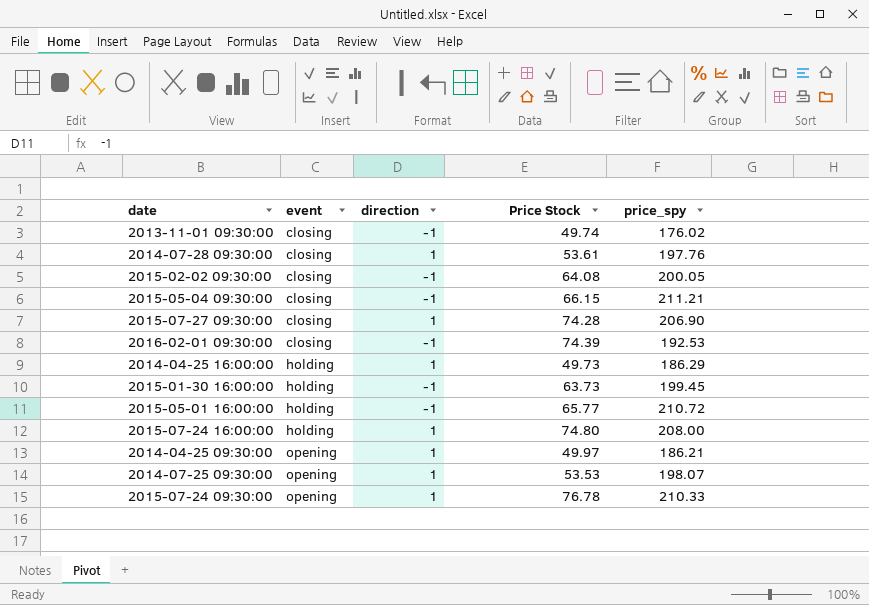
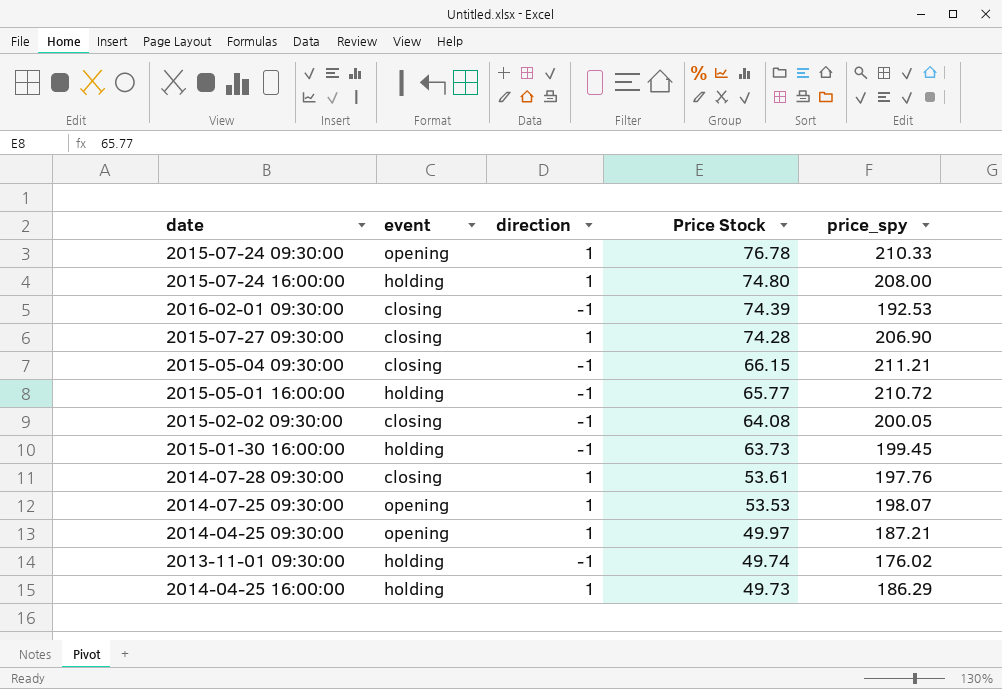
row order: event ascending -> Price Stock descending
2014-04-25 09:30:00 | price_spy: 186.21 -> 187.21
2013-11-01 09:30:00 | event: closing -> holding

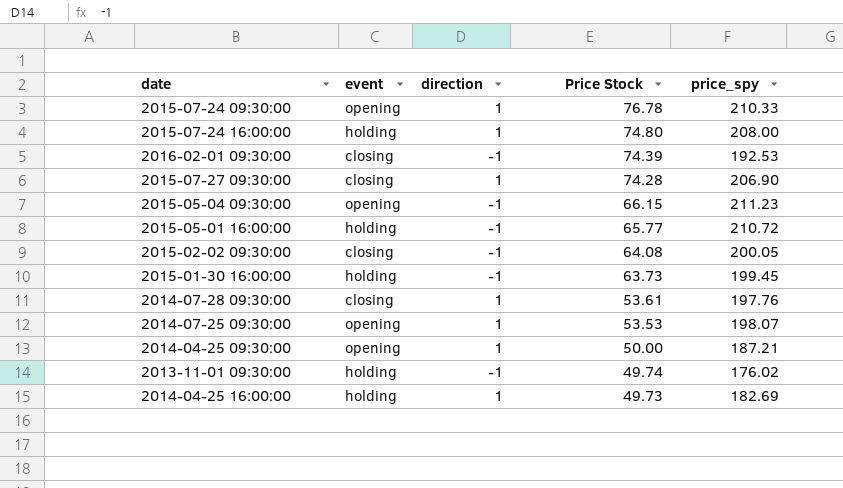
2015-05-04 09:30:00 | event: closing -> opening
2015-05-04 09:30:00 | price_spy: 211.21 -> 211.23
2014-04-25 09:30:00 | Price Stock: 49.97 -> 50.00
2014-04-25 16:00:00 | price_spy: 186.29 -> 182.69

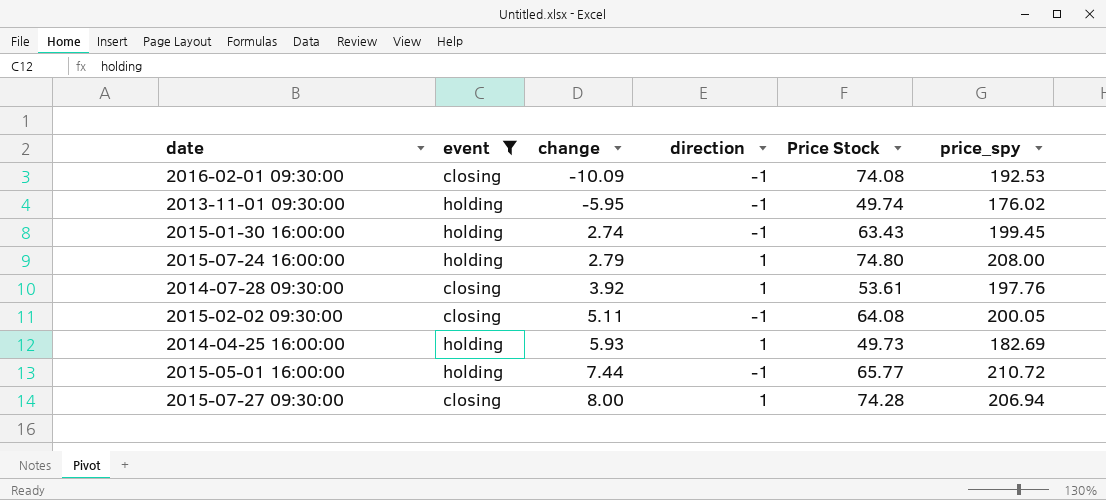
filter: none -> event != opening
row order: Price Stock descending -> change ascending
column change | position: none -> 3
2016-02-01 09:30:00 | Price Stock: 74.39 -> 74.08
2015-01-30 16:00:00 | Price Stock: 63.73 -> 63.43
2015-07-27 09:30:00 | price_spy: 206.90 -> 206.94

